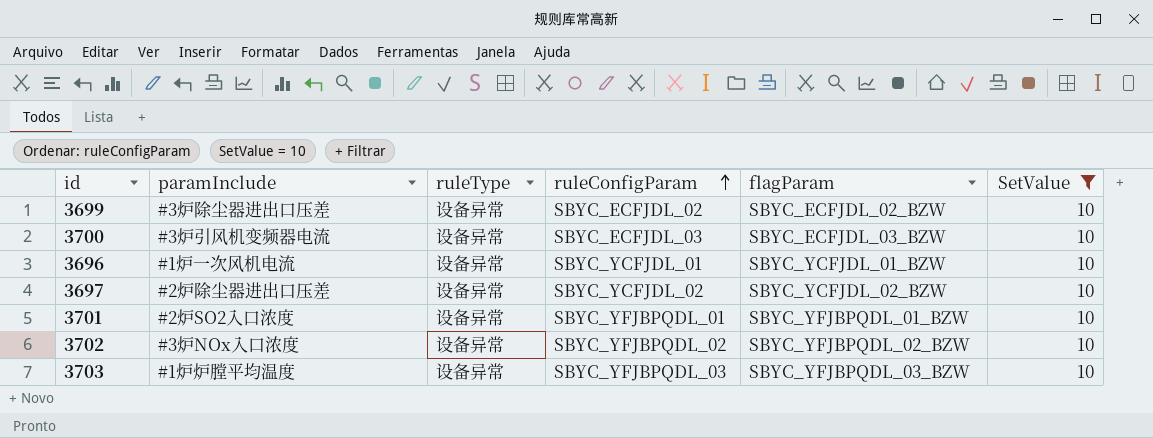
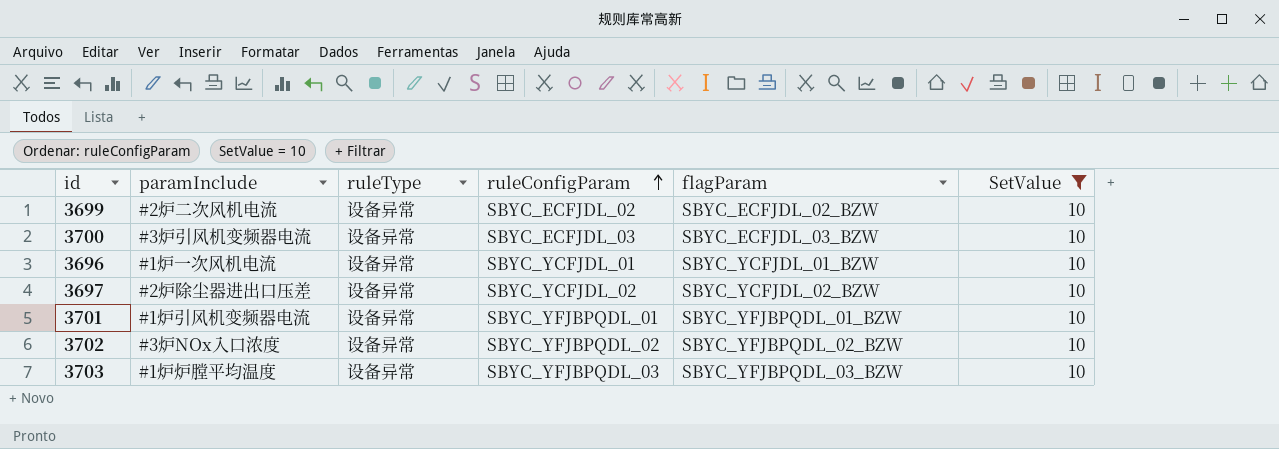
3699 | paramInclude: #3炉除尘器进出口压差 -> #2炉二次风机电流
3701 | paramInclude: #2炉SO2入口浓度 -> #1炉引风机变频器电流

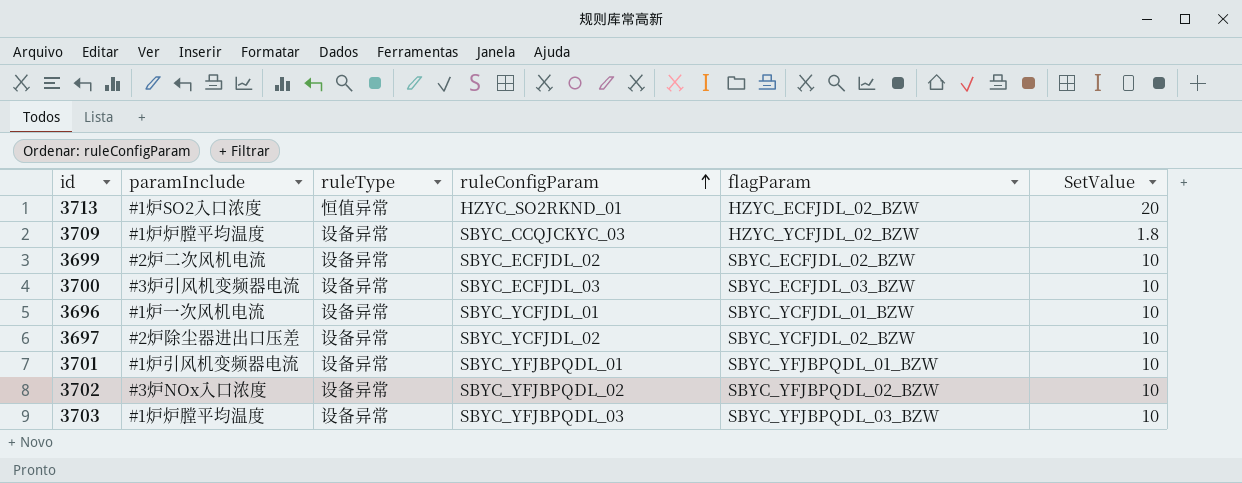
filter: SetValue = 10 -> none

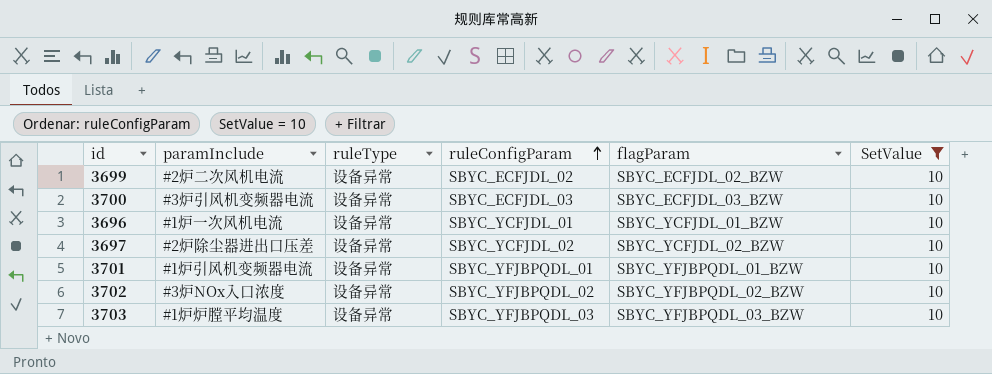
filter: none -> SetValue = 10

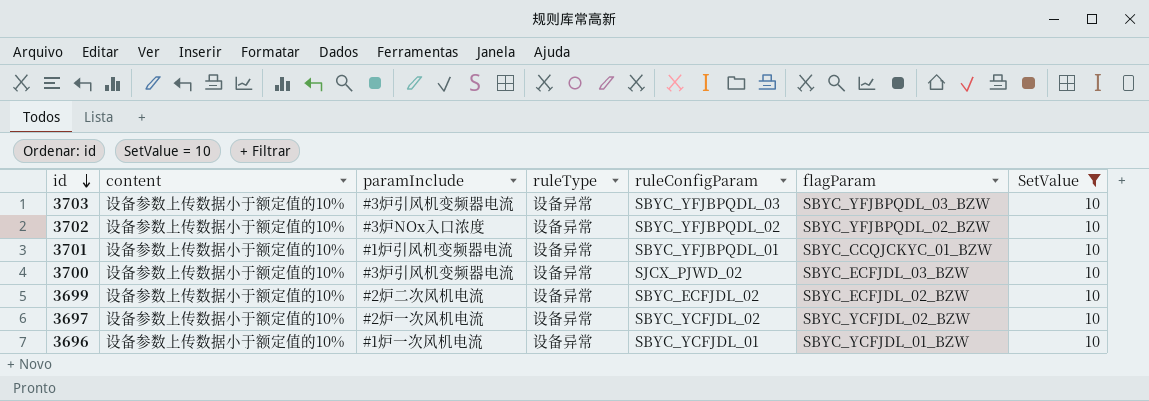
row order: ruleConfigParam ascending -> id descending
column content | position: none -> 2
3703 | paramInclude: #1炉炉膛平均温度 -> #3炉引风机变频器电流
3701 | flagParam: SBYC_YFJBPQDL_01_BZW -> SBYC_CCQJCKYC_01_BZW
3700 | ruleConfigParam: SBYC_ECFJDL_03 -> SJCX_PJWD_02
3697 | paramInclude: #2炉除尘器进出口压差 -> #2炉一次风机电流

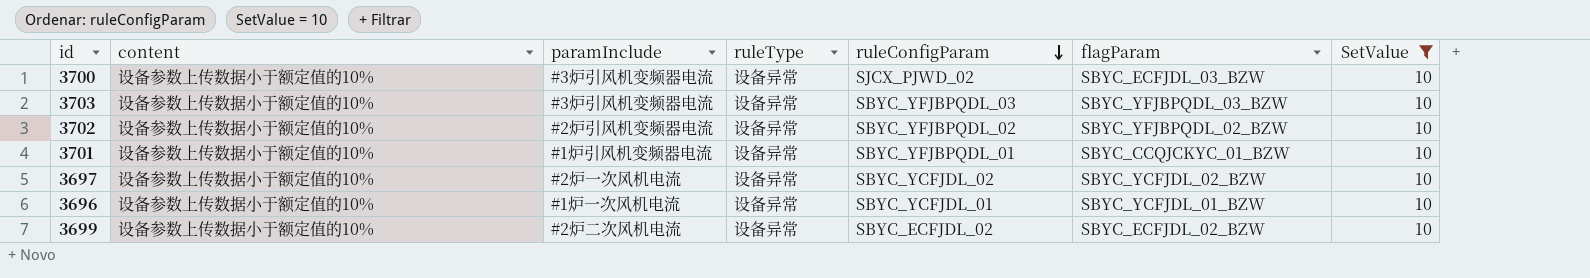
row order: id descending -> ruleConfigParam descending
3702 | paramInclude: #3炉NOx入口浓度 -> #2炉引风机变频器电流

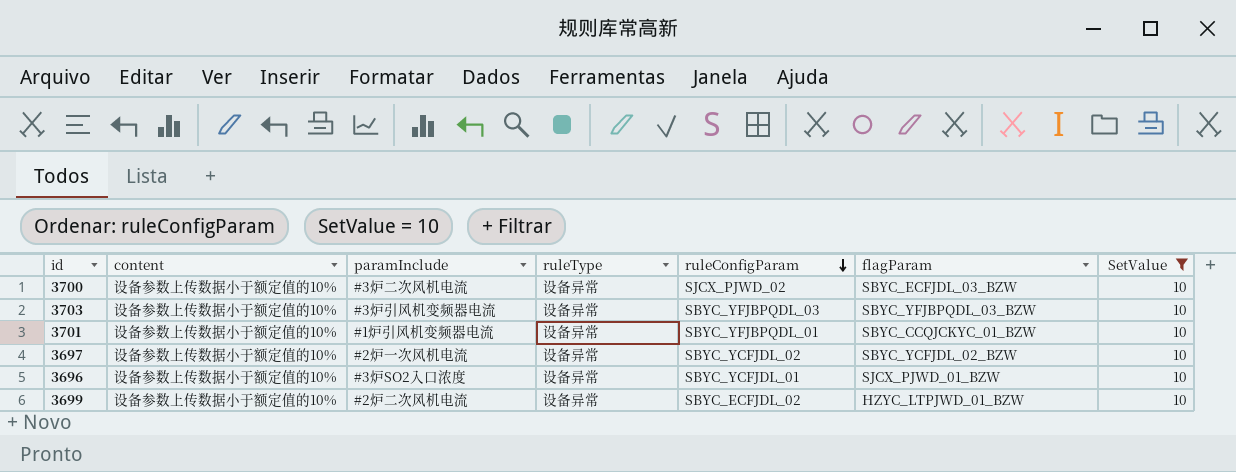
row 3702: 设备参数上传数据小于额定值的10% | #2炉引风机变频器电流 | 设备异常 | SBYC_YFJBPQDL_02 | SBYC_YFJBPQDL_02_BZW | 10 -> none
3700 | paramInclude: #3炉引风机变频器电流 -> #3炉二次风机电流
3696 | paramInclude: #1炉一次风机电流 -> #3炉SO2入口浓度
3696 | flagParam: SBYC_YCFJDL_01_BZW -> SJCX_PJWD_01_BZW
3699 | flagParam: SBYC_ECFJDL_02_BZW -> HZYC_LTPJWD_01_BZW

